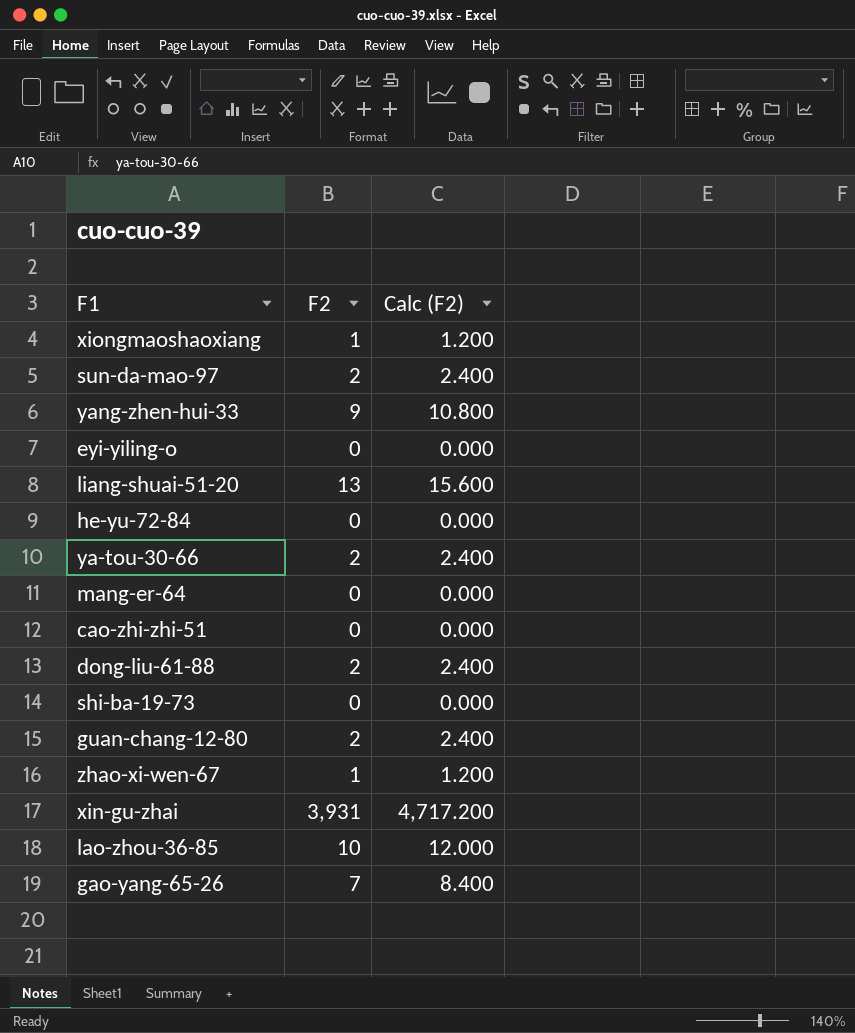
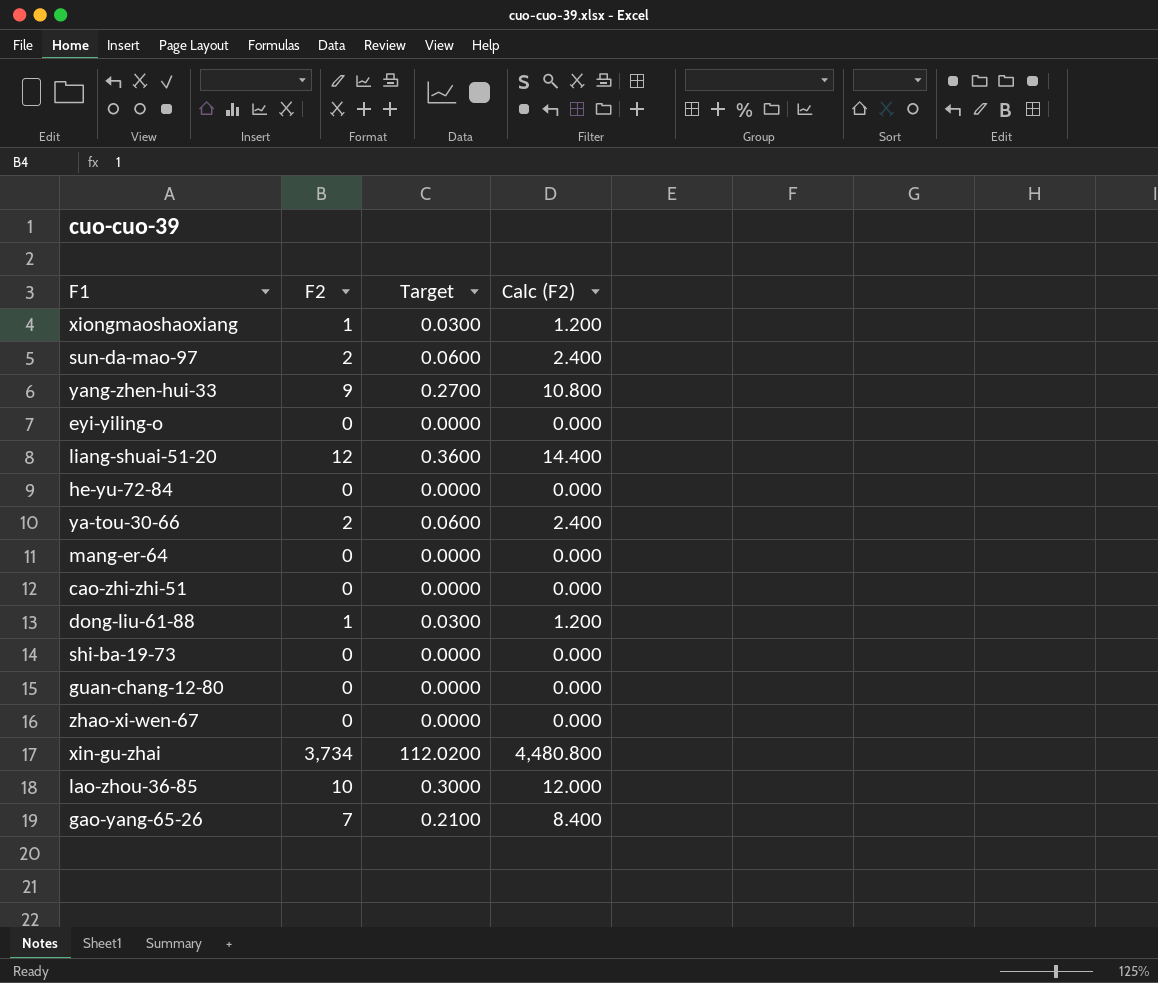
column Target | formula: none -> [F2] * 0.03
liang-shuai-51-20 | F2: 13 -> 12
liang-shuai-51-20 | Calc (F2): 15.600 -> 14.400
dong-liu-61-88 | F2: 2 -> 1
dong-liu-61-88 | Calc (F2): 2.400 -> 1.200
guan-chang-12-80 | F2: 2 -> 0
guan-chang-12-80 | Calc (F2): 2.400 -> 0.000
zhao-xi-wen-67 | F2: 1 -> 0
zhao-xi-wen-67 | Calc (F2): 1.200 -> 0.000
xin-gu-zhai | F2: 3,931 -> 3,734
xin-gu-zhai | Calc (F2): 4,717.200 -> 4,480.800

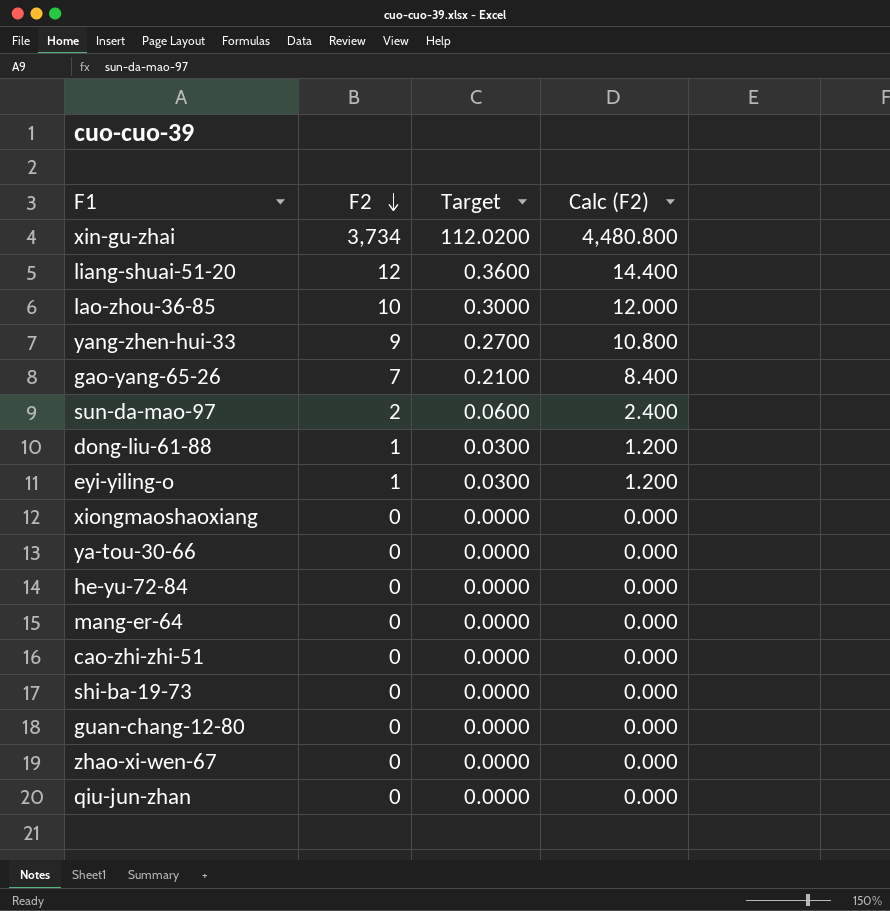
row order: none -> F2 descending
eyi-yiling-o | F2: 0 -> 1
eyi-yiling-o | Target: 0.0000 -> 0.0300
eyi-yiling-o | Calc (F2): 0.000 -> 1.200
xiongmaoshaoxiang | F2: 1 -> 0
xiongmaoshaoxiang | Target: 0.0300 -> 0.0000
xiongmaoshaoxiang | Calc (F2): 1.200 -> 0.000
ya-tou-30-66 | F2: 2 -> 0
ya-tou-30-66 | Target: 0.0600 -> 0.0000
ya-tou-30-66 | Calc (F2): 2.400 -> 0.000
row qiu-jun-zhan: none -> 0 | 0.0000 | 0.000

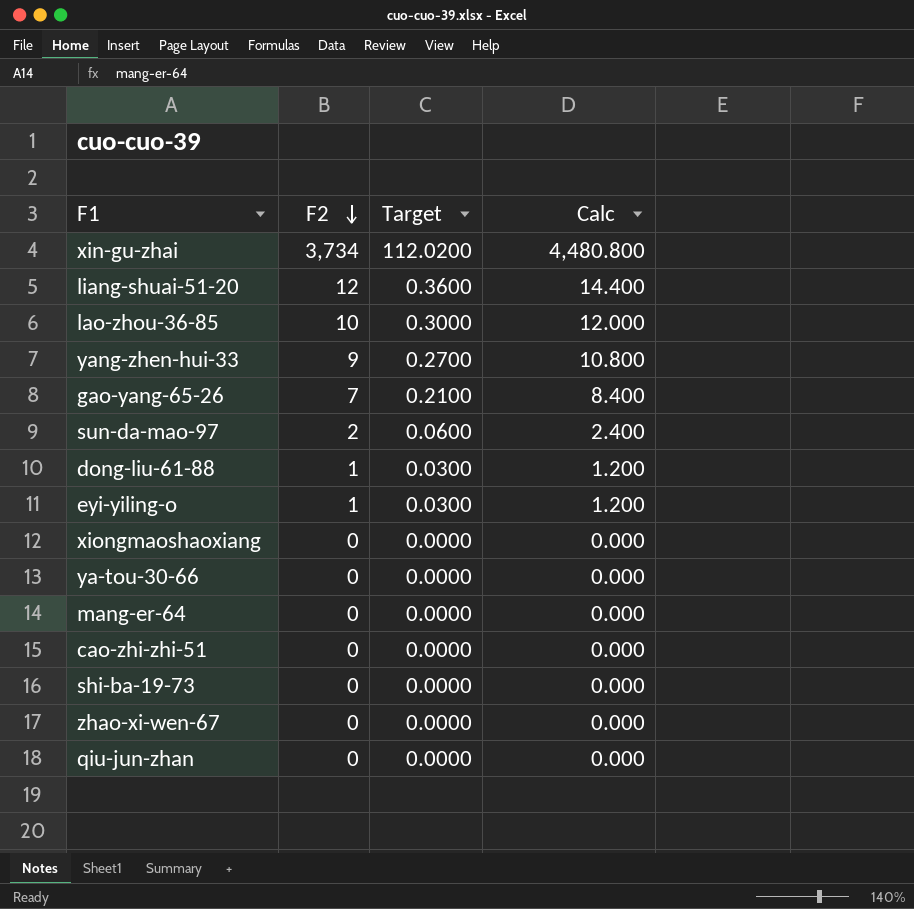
column name: Calc (F2) -> Calc
row he-yu-72-84: 0 | 0.0000 | 0.000 -> none
row guan-chang-12-80: 0 | 0.0000 | 0.000 -> none

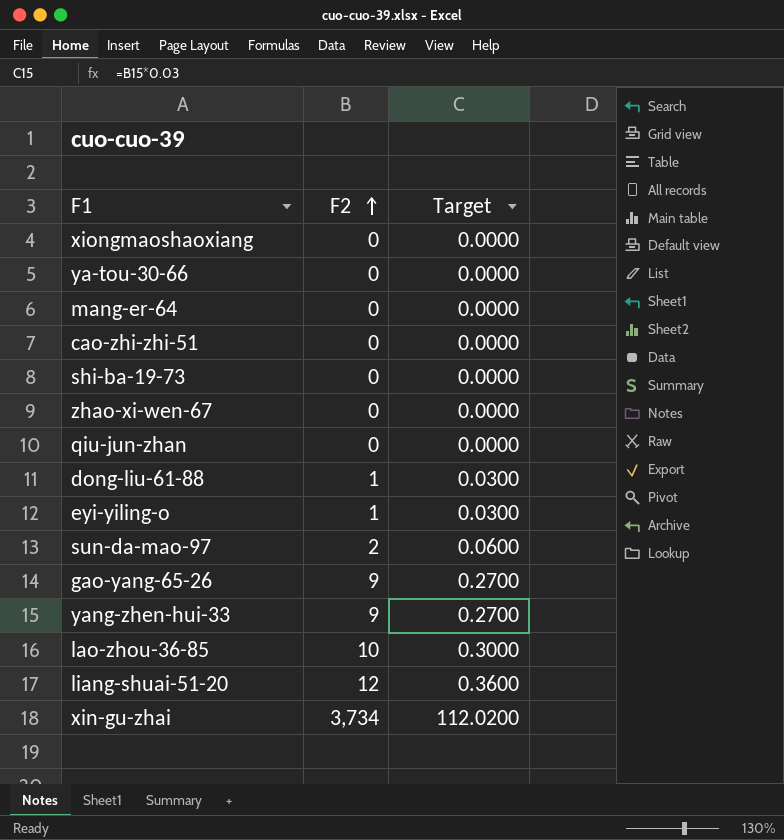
row order: F2 descending -> F2 ascending
column Calc | formula: [F2] * 1.2 -> none
gao-yang-65-26 | F2: 7 -> 9
gao-yang-65-26 | Target: 0.2100 -> 0.2700

